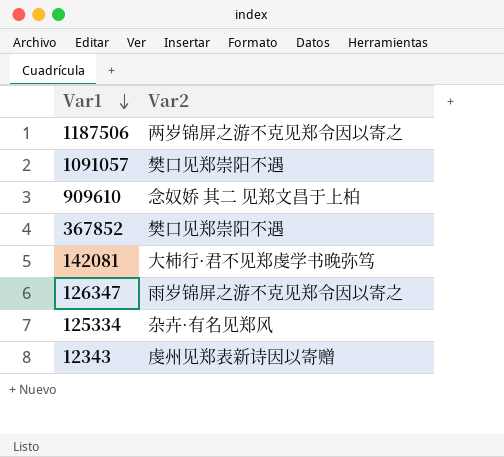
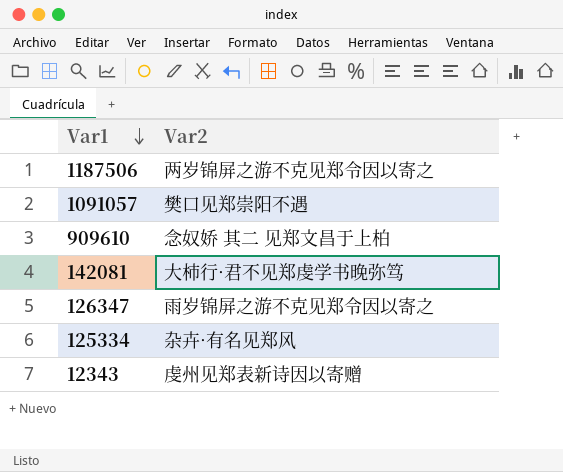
row 367852: 樊口见郑崇阳不遇 -> none

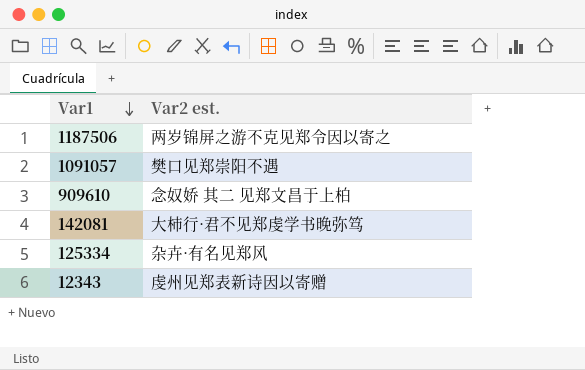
column name: Var2 -> Var2 est.
row 126347: 雨岁锦屏之游不克见郑令因以寄之 -> none

